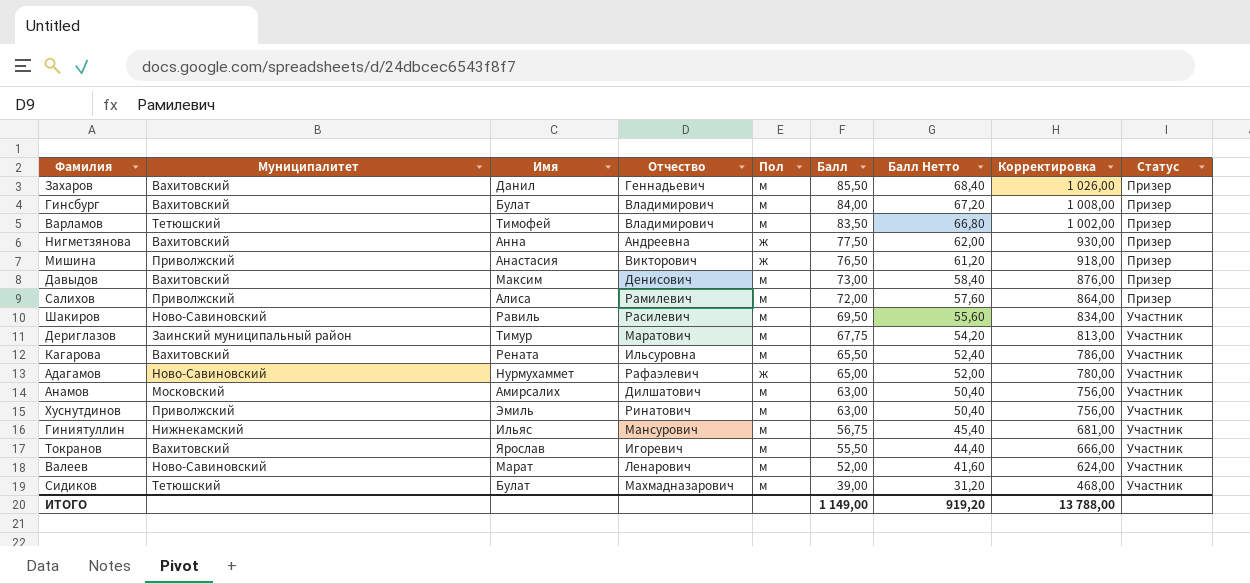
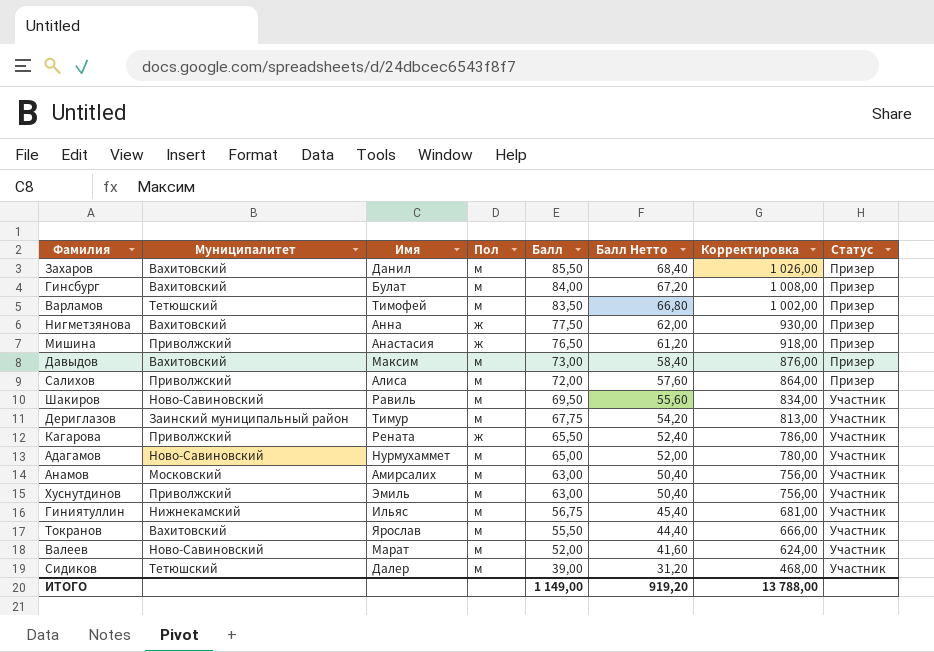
column Отчество | position: 4 -> none
Кагарова | Муниципалитет: Вахитовский -> Приволжский
Кагарова | Пол: м -> ж
Адагамов | Пол: ж -> м
Сидиков | Имя: Булат -> Далер

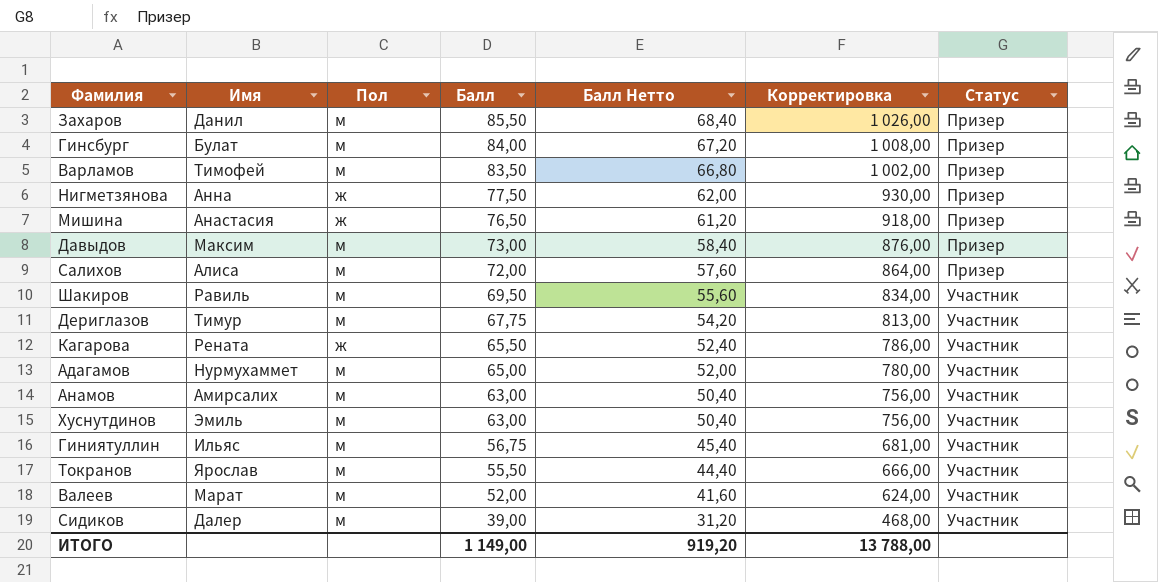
column Муниципалитет | position: 2 -> none

